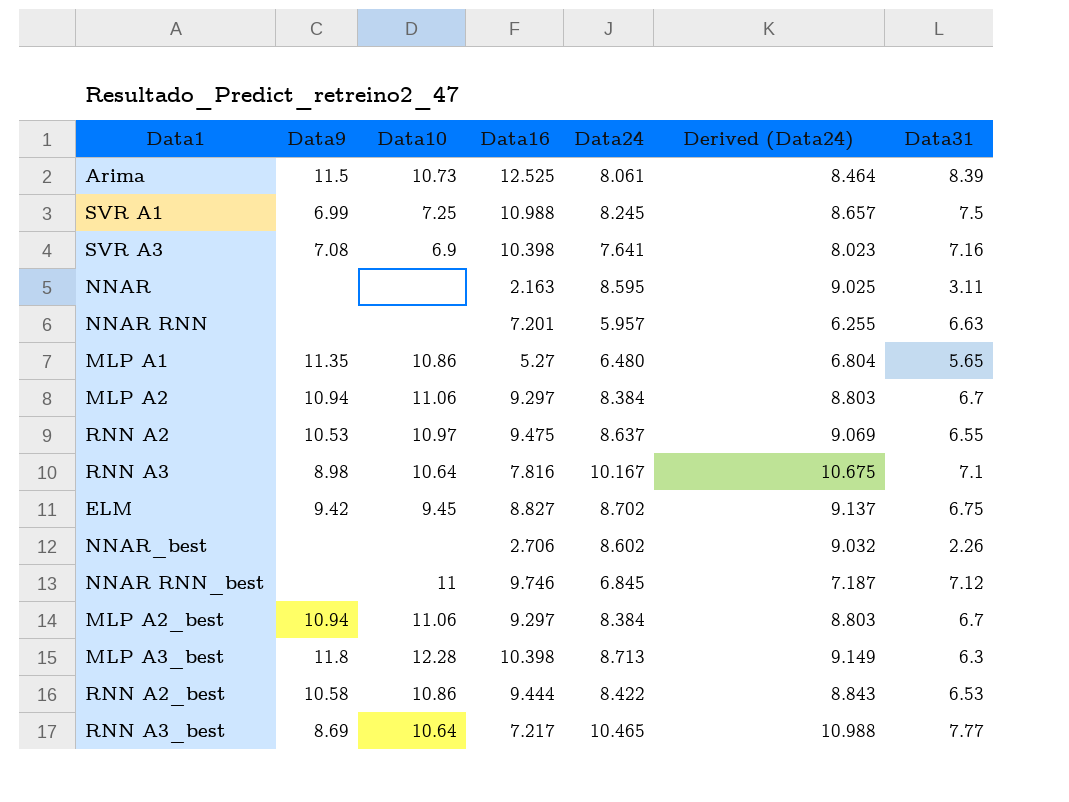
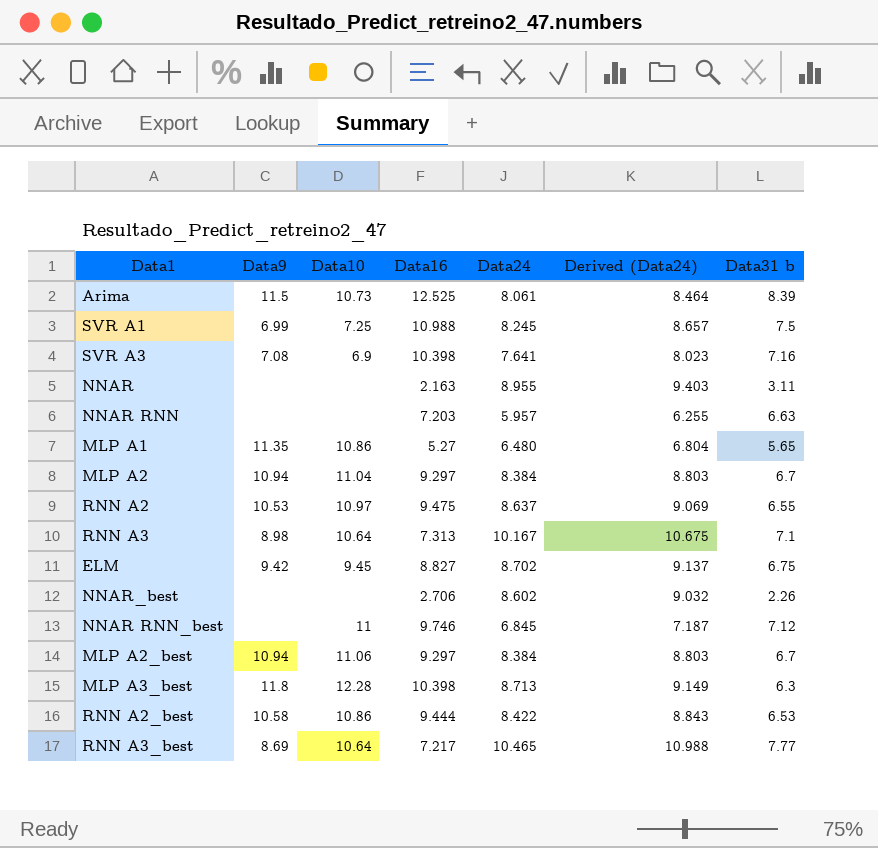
column name: Data31 -> Data31 b
NNAR | Data24: 8.595 -> 8.955
NNAR | Derived (Data24): 9.025 -> 9.403
NNAR RNN | Data16: 7.201 -> 7.203
MLP A2 | Data10: 11.06 -> 11.04
RNN A3 | Data16: 7.816 -> 7.313

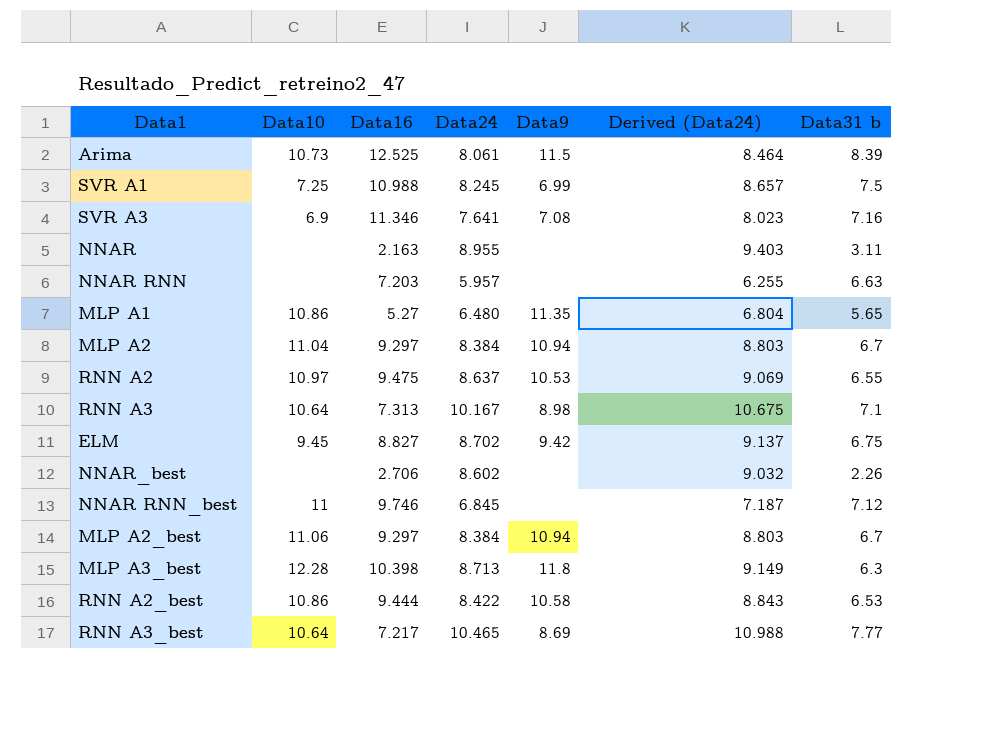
column Data9 | position: 2 -> 5
SVR A3 | Data16: 10.398 -> 11.346

